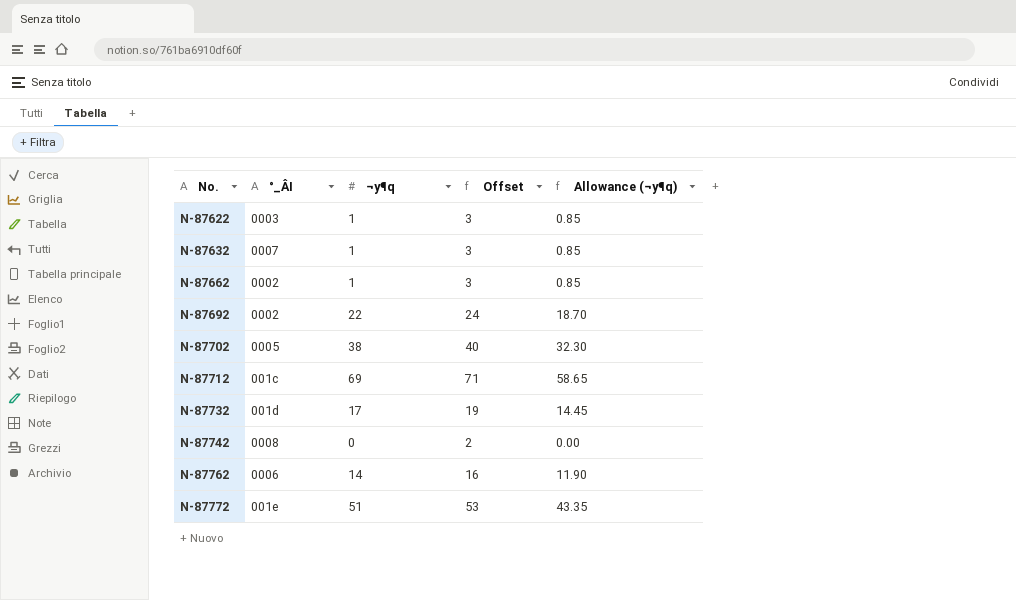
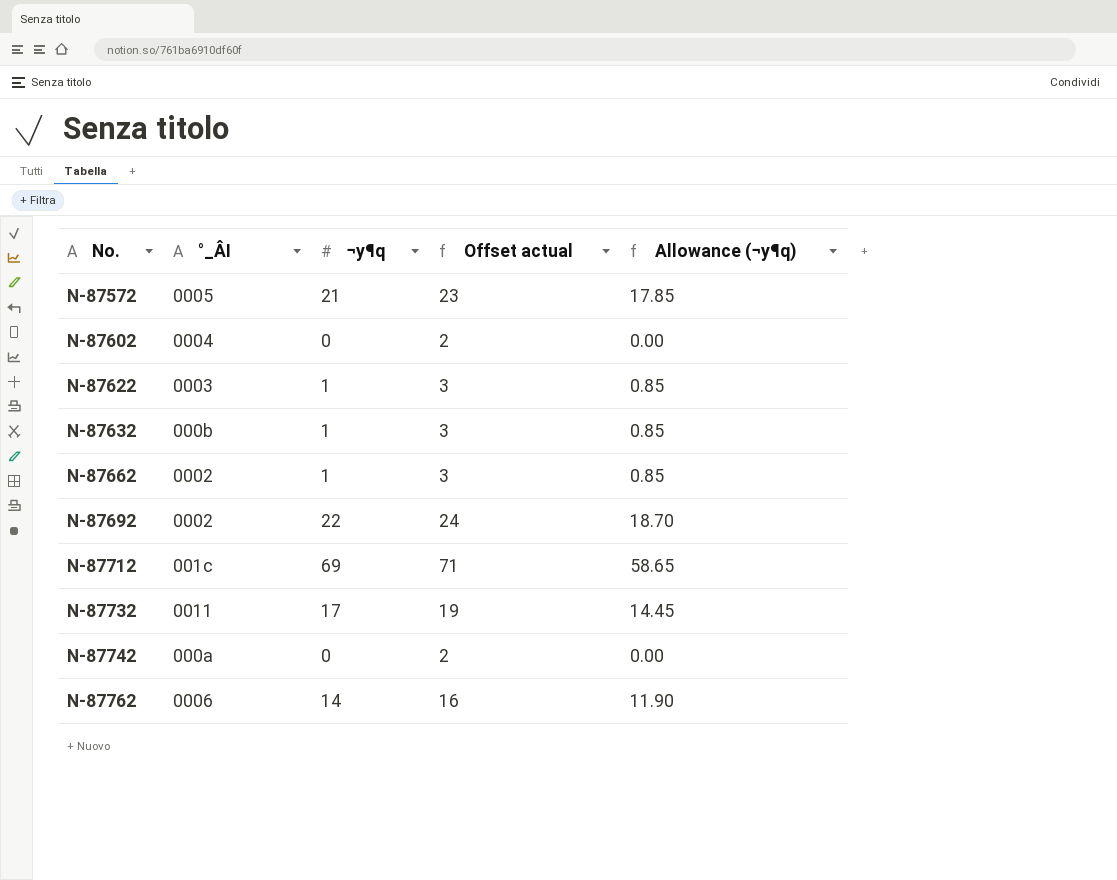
column name: Offset -> Offset actual
row N-87702: 0005 | 38 | 40 | 32.30 -> none
row N-87772: 001e | 51 | 53 | 43.35 -> none
row N-87572: none -> 0005 | 21 | 23 | 17.85
row N-87602: none -> 0004 | 0 | 2 | 0.00
N-87632 | °_ÂI: 0007 -> 000b
N-87732 | °_ÂI: 001d -> 0011
N-87742 | °_ÂI: 0008 -> 000a

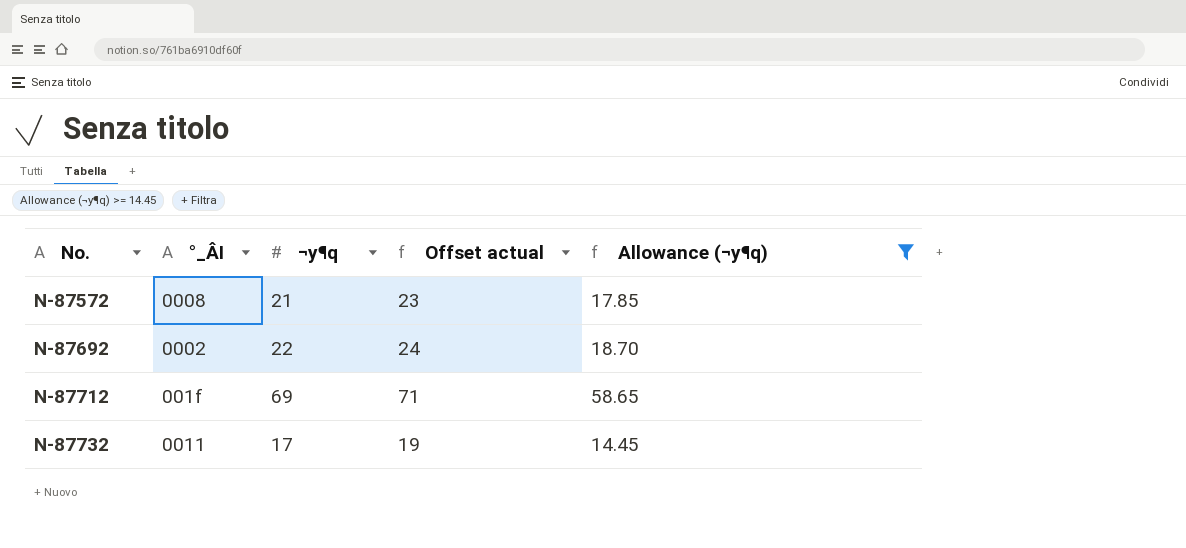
filter: none -> Allowance (¬y¶q) >= 14.45
N-87572 | °_ÂI: 0005 -> 0008
N-87712 | °_ÂI: 001c -> 001f

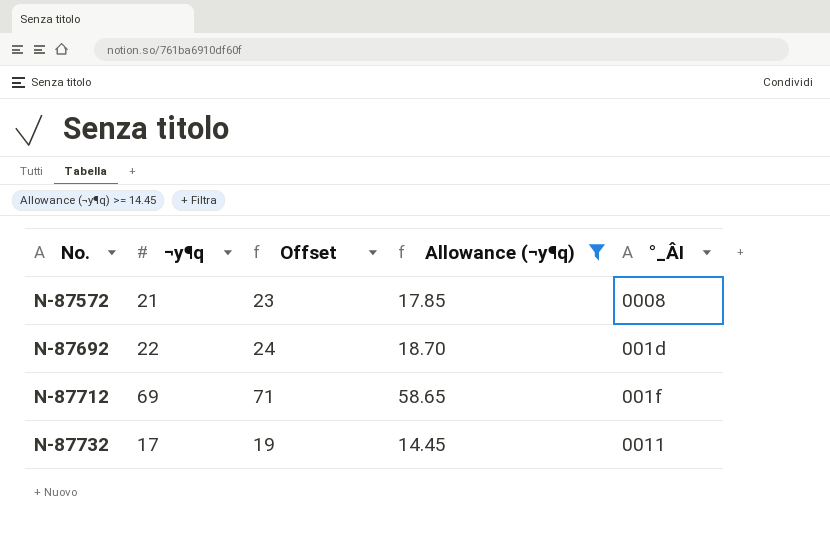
column name: Offset actual -> Offset
column °_ÂI | position: 2 -> 5
N-87692 | °_ÂI: 0002 -> 001d

